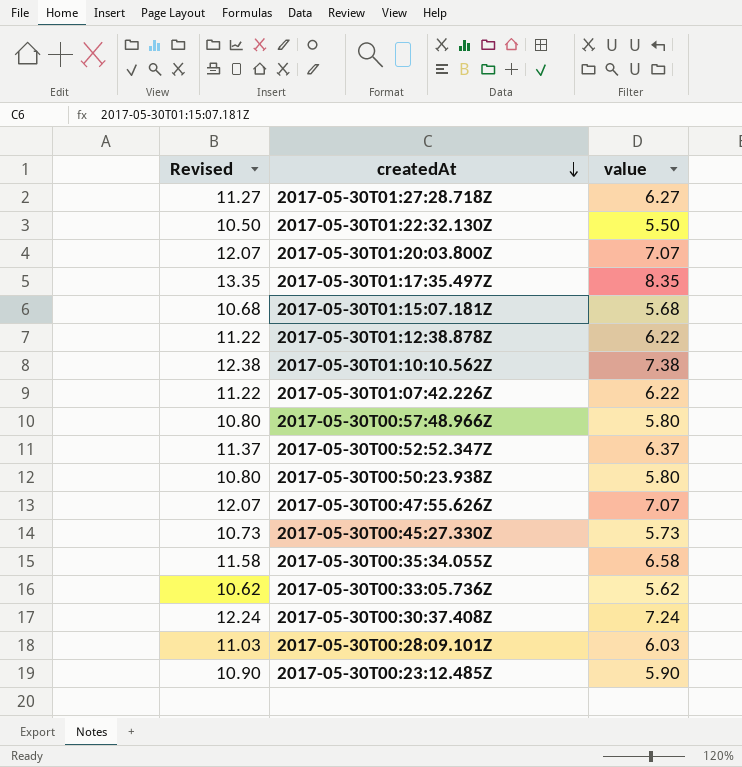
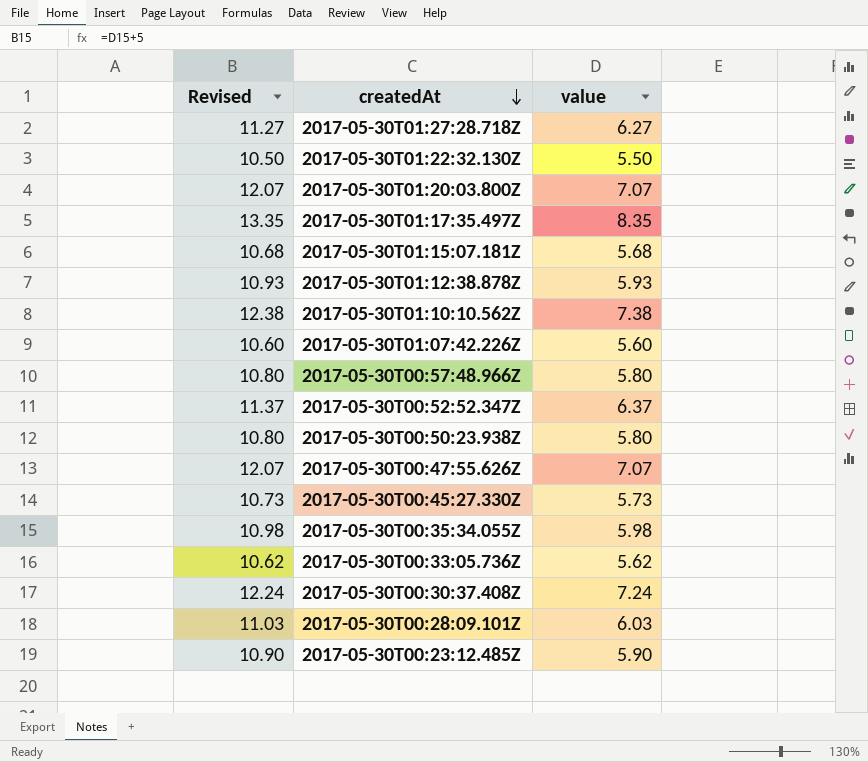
2017-05-30T01:12:38.878Z | Revised: 11.22 -> 10.93
2017-05-30T01:12:38.878Z | value: 6.22 -> 5.93
2017-05-30T01:07:42.226Z | Revised: 11.22 -> 10.60
2017-05-30T01:07:42.226Z | value: 6.22 -> 5.60
2017-05-30T00:35:34.055Z | Revised: 11.58 -> 10.98
2017-05-30T00:35:34.055Z | value: 6.58 -> 5.98

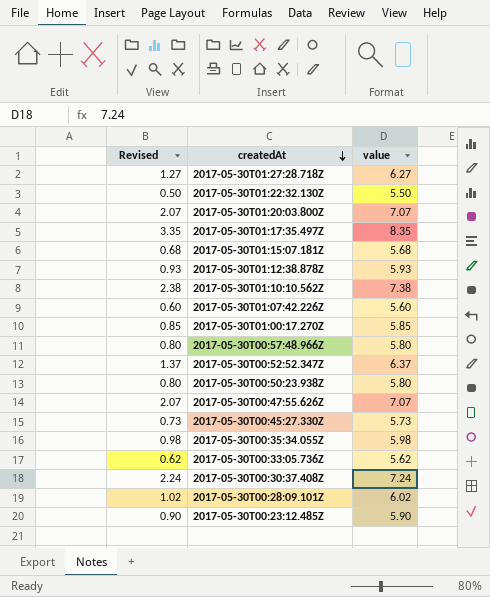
column Revised | formula: [value] + 5 -> [value] - 5
row 2017-05-30T01:00:17.270Z: none -> 0.85 | 5.85
2017-05-30T00:28:09.101Z | value: 6.03 -> 6.02

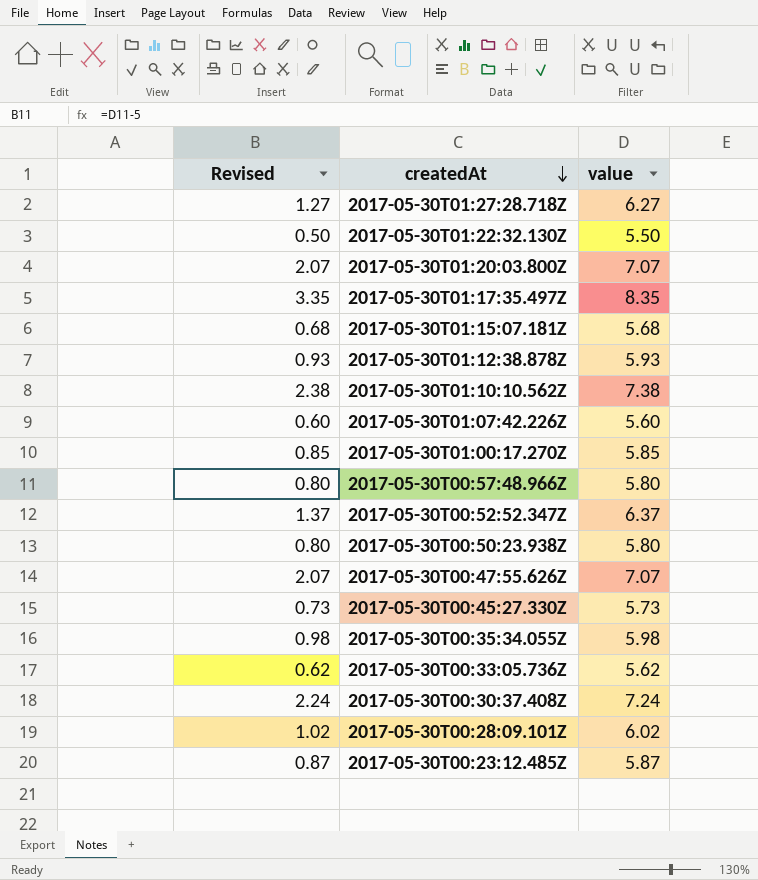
2017-05-30T00:23:12.485Z | Revised: 0.90 -> 0.87
2017-05-30T00:23:12.485Z | value: 5.90 -> 5.87

